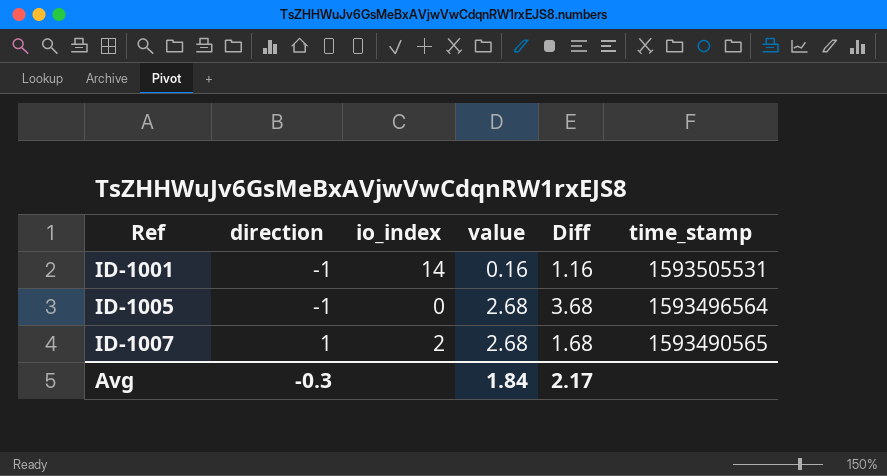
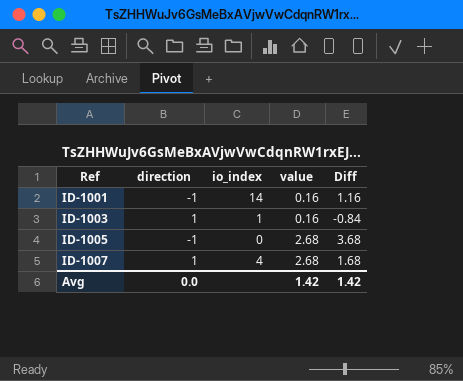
column time_stamp | position: 6 -> none
row ID-1003: none -> 1 | 1 | 0.16 | -0.84
ID-1007 | io_index: 2 -> 4
Avg | direction: -0.3 -> 0.0
Avg | value: 1.84 -> 1.42
Avg | Diff: 2.17 -> 1.42

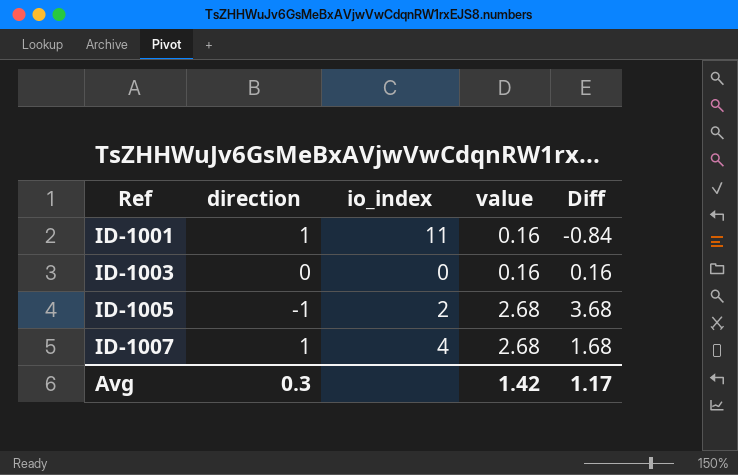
ID-1001 | direction: -1 -> 1
ID-1001 | io_index: 14 -> 11
ID-1001 | Diff: 1.16 -> -0.84
ID-1003 | direction: 1 -> 0
ID-1003 | io_index: 1 -> 0
ID-1003 | Diff: -0.84 -> 0.16
ID-1005 | io_index: 0 -> 2
Avg | direction: 0.0 -> 0.3
Avg | Diff: 1.42 -> 1.17

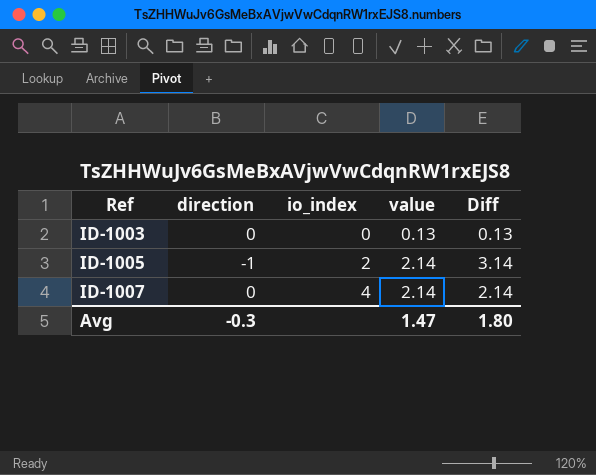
row ID-1001: 1 | 11 | 0.16 | -0.84 -> none
ID-1003 | value: 0.16 -> 0.13
ID-1003 | Diff: 0.16 -> 0.13
ID-1005 | value: 2.68 -> 2.14
ID-1005 | Diff: 3.68 -> 3.14
ID-1007 | direction: 1 -> 0
ID-1007 | value: 2.68 -> 2.14
ID-1007 | Diff: 1.68 -> 2.14
Avg | direction: 0.3 -> -0.3
Avg | value: 1.42 -> 1.47
Avg | Diff: 1.17 -> 1.80

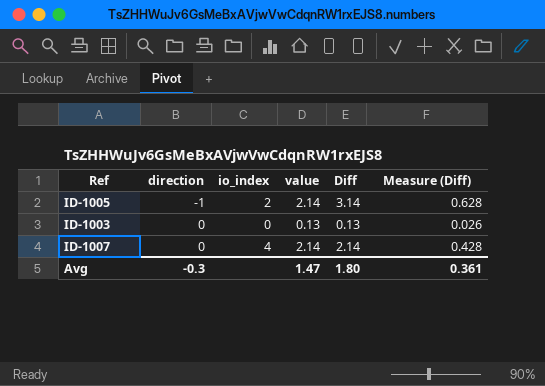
row order: Ref ascending -> direction ascending
column Measure (Diff) | formula: none -> [Diff] * 0.2

